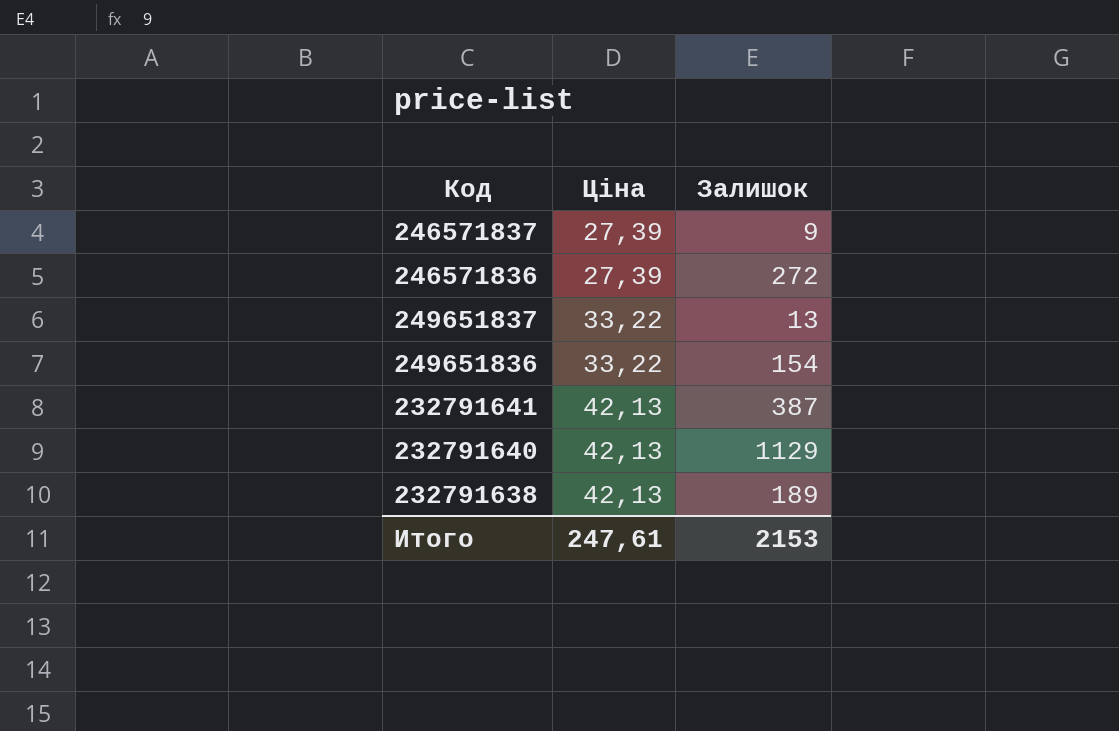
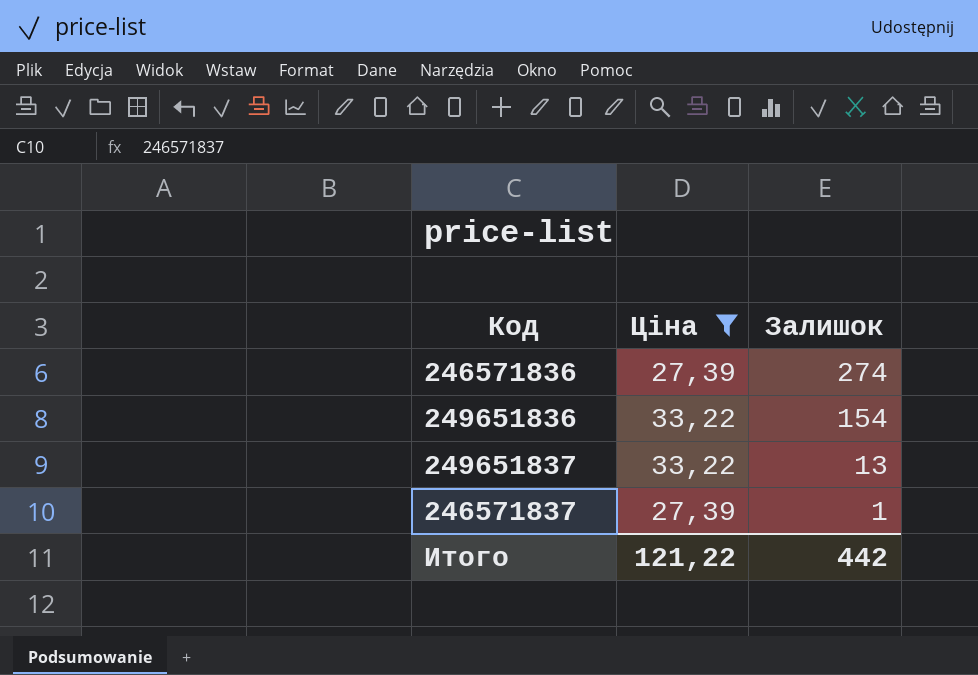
filter: none -> Ціна != 42,13
row order: Ціна ascending -> Залишок descending
246571836 | Залишок: 272 -> 274
246571837 | Залишок: 9 -> 1
Итого | Ціна: 247,61 -> 121,22
Итого | Залишок: 2153 -> 442

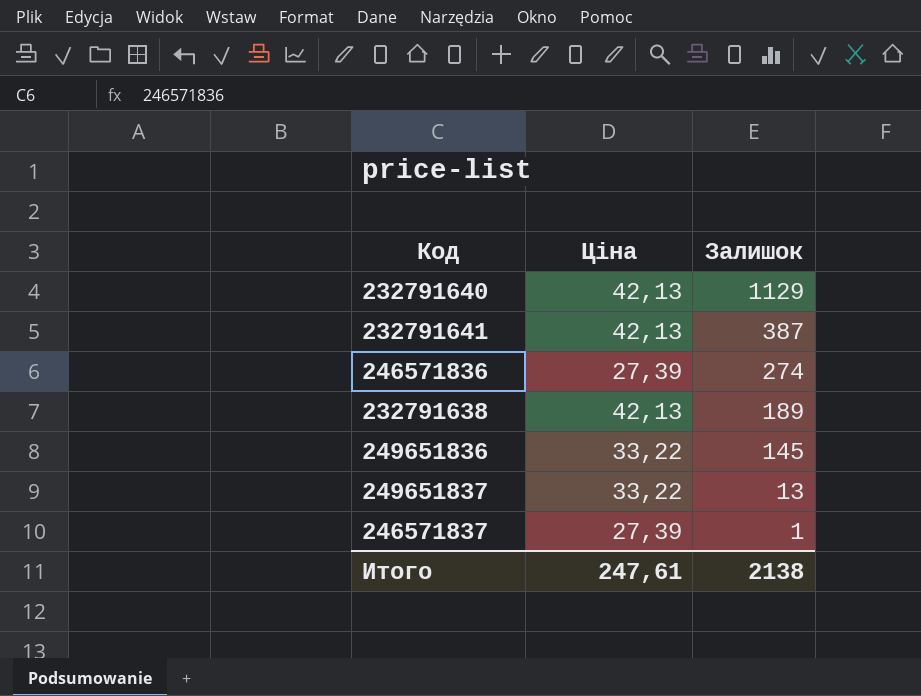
filter: Ціна != 42,13 -> none
249651836 | Залишок: 154 -> 145
Итого | Ціна: 121,22 -> 247,61
Итого | Залишок: 442 -> 2138

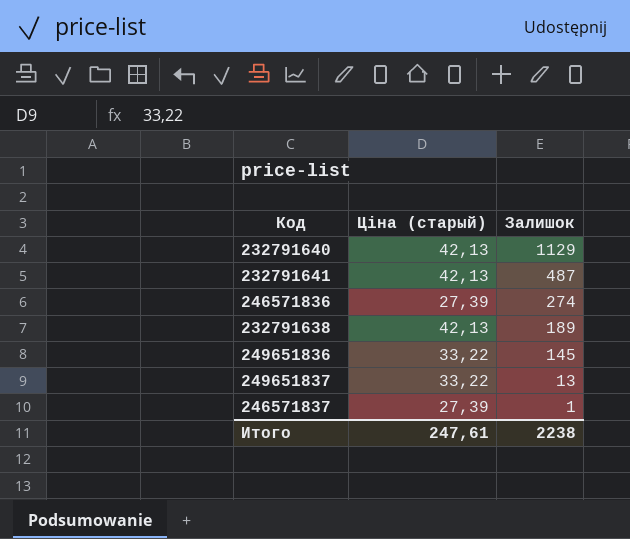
column name: Ціна -> Ціна (старый)
232791641 | Залишок: 387 -> 487
Итого | Залишок: 2138 -> 2238

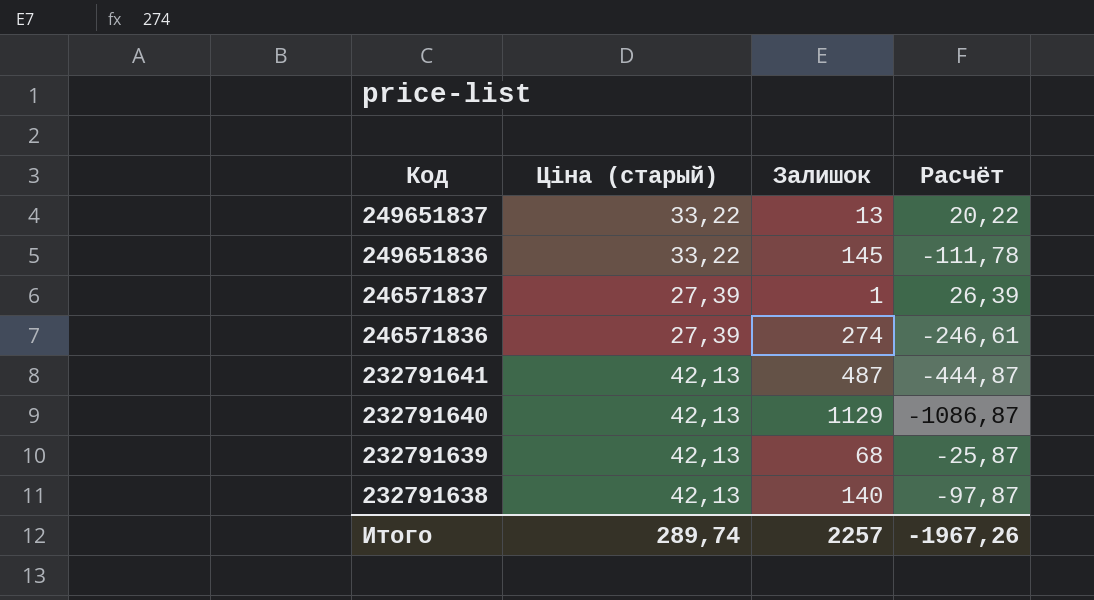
row order: Залишок descending -> Код descending
column Расчёт | formula: none -> [Ціна (старый)] - [Залишок]
row 232791639: none -> 42,13 | 68 | -25,87
232791638 | Залишок: 189 -> 140
Итого | Ціна (старый): 247,61 -> 289,74
Итого | Залишок: 2238 -> 2257

